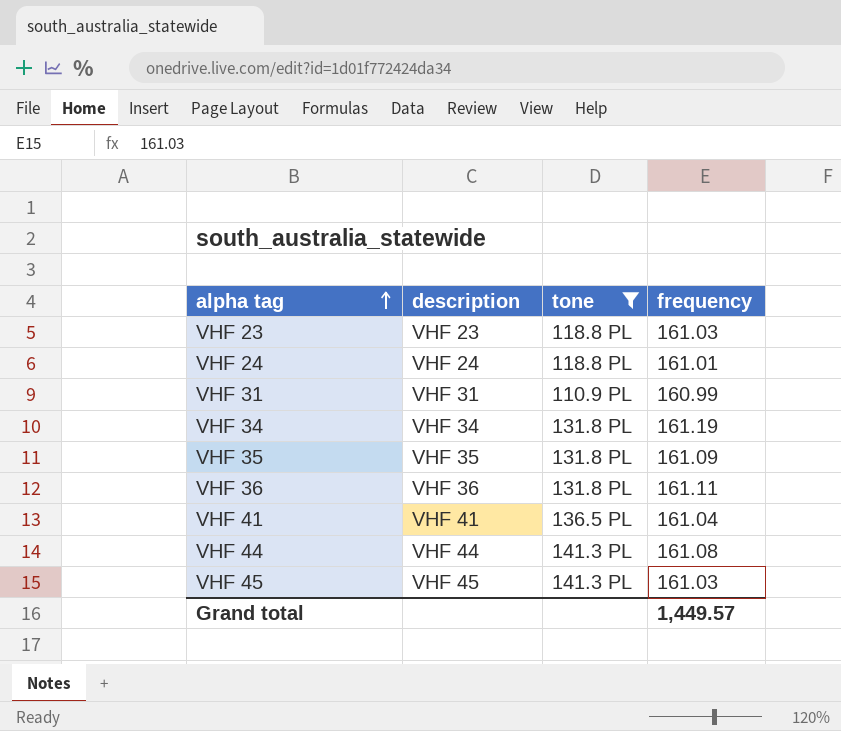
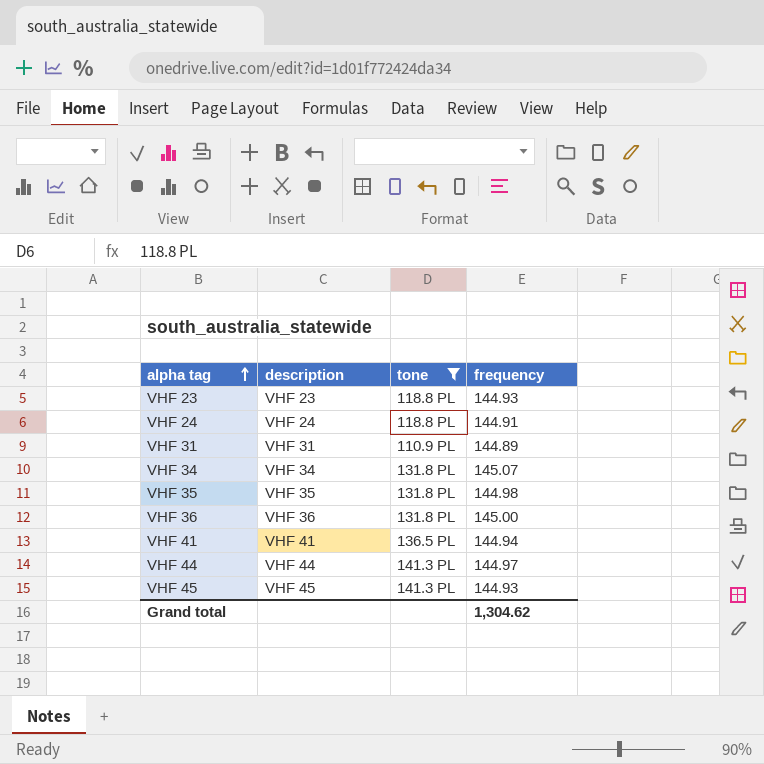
VHF 23 | frequency: 161.03 -> 144.93
VHF 24 | frequency: 161.01 -> 144.91
VHF 31 | frequency: 160.99 -> 144.89
VHF 34 | frequency: 161.19 -> 145.07
VHF 35 | frequency: 161.09 -> 144.98
VHF 36 | frequency: 161.11 -> 145.00
VHF 41 | frequency: 161.04 -> 144.94
VHF 44 | frequency: 161.08 -> 144.97
VHF 45 | frequency: 161.03 -> 144.93
Grand total | frequency: 1,449.57 -> 1,304.62

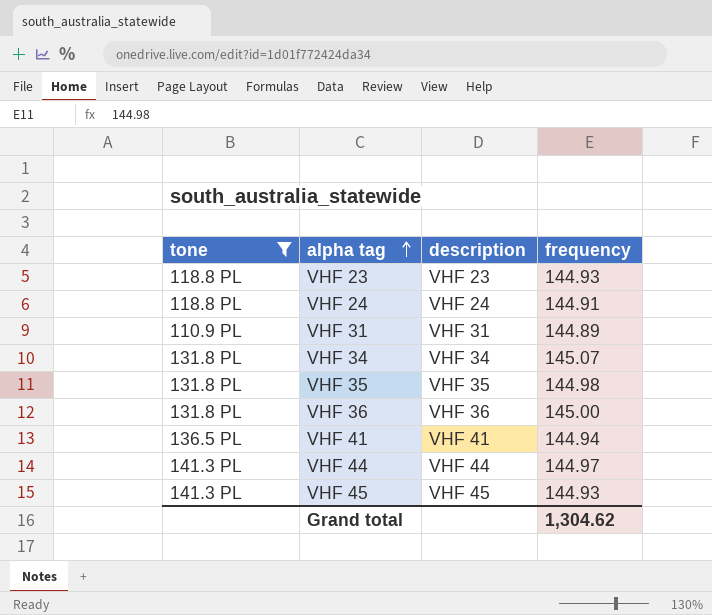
column tone | position: 3 -> 1

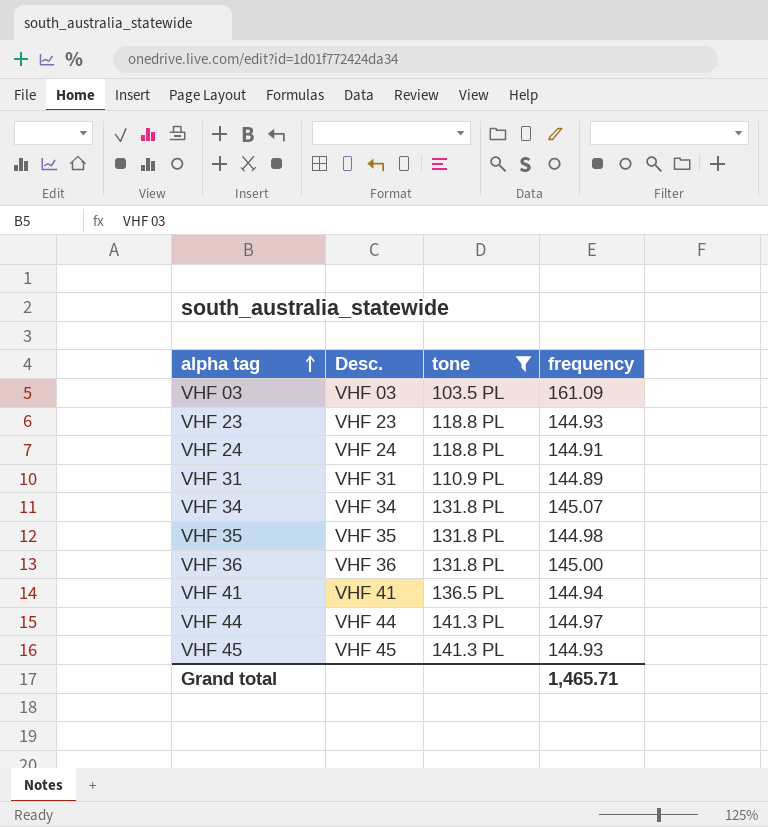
column name: description -> Desc.
column tone | position: 1 -> 3
row VHF 03: none -> VHF 03 | 103.5 PL | 161.09
Grand total | frequency: 1,304.62 -> 1,465.71

